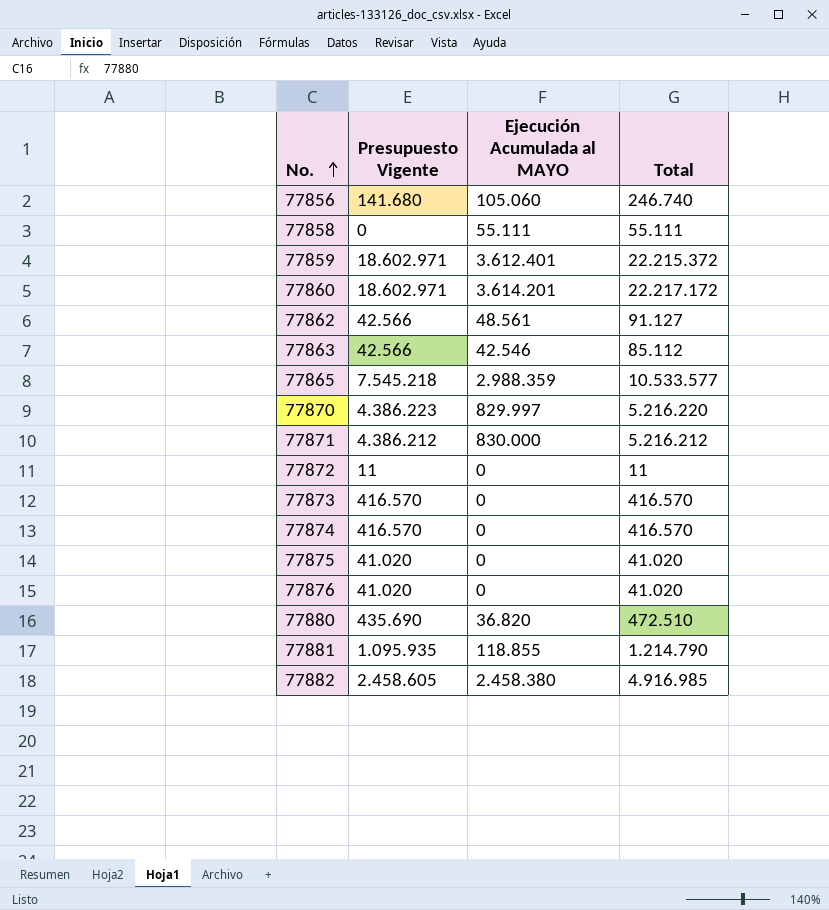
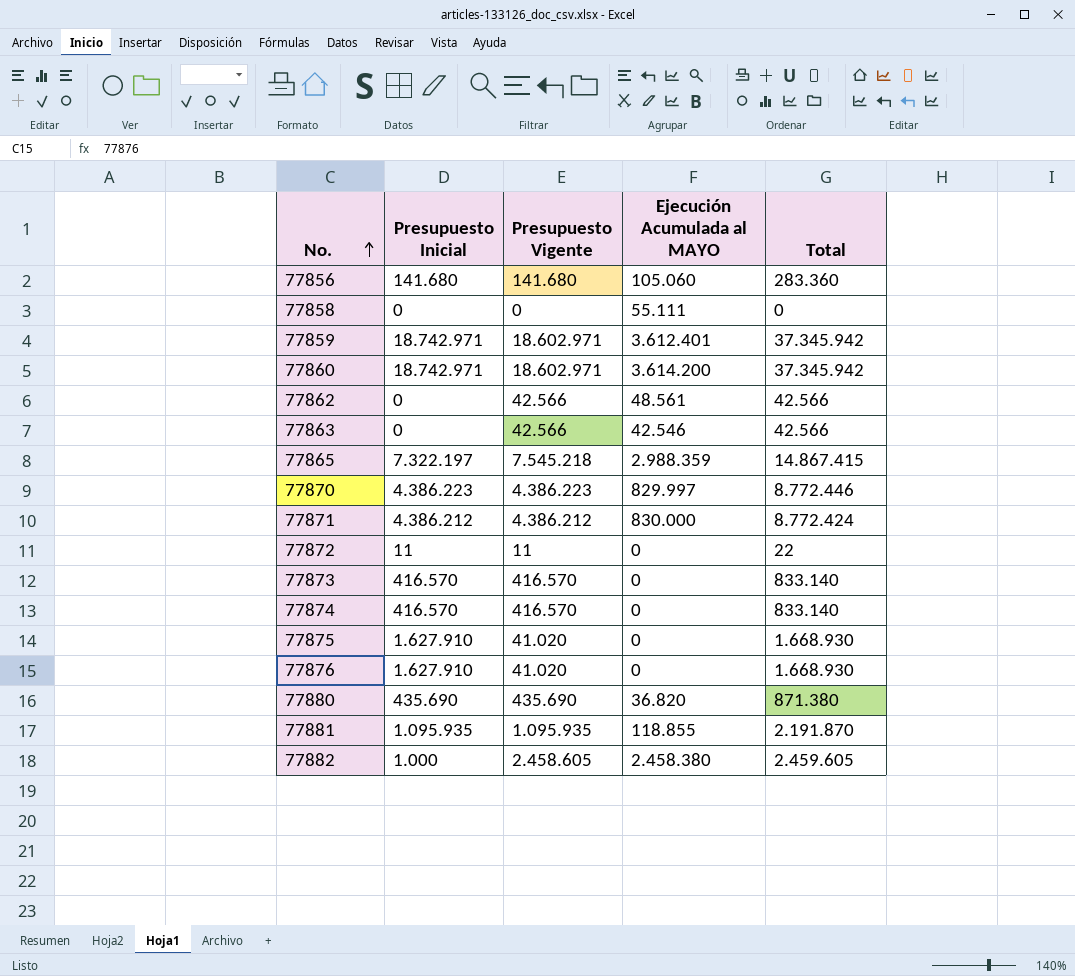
column Presupuesto Inicial | position: none -> 2
column Total | formula: [Presupuesto Vigente] + [Ejecución Acumulada al MAYO] -> [Presupuesto Inicial] + [Presupuesto Vigente]
77860 | Ejecución Acumulada al MAYO: 3.614.201 -> 3.614.200

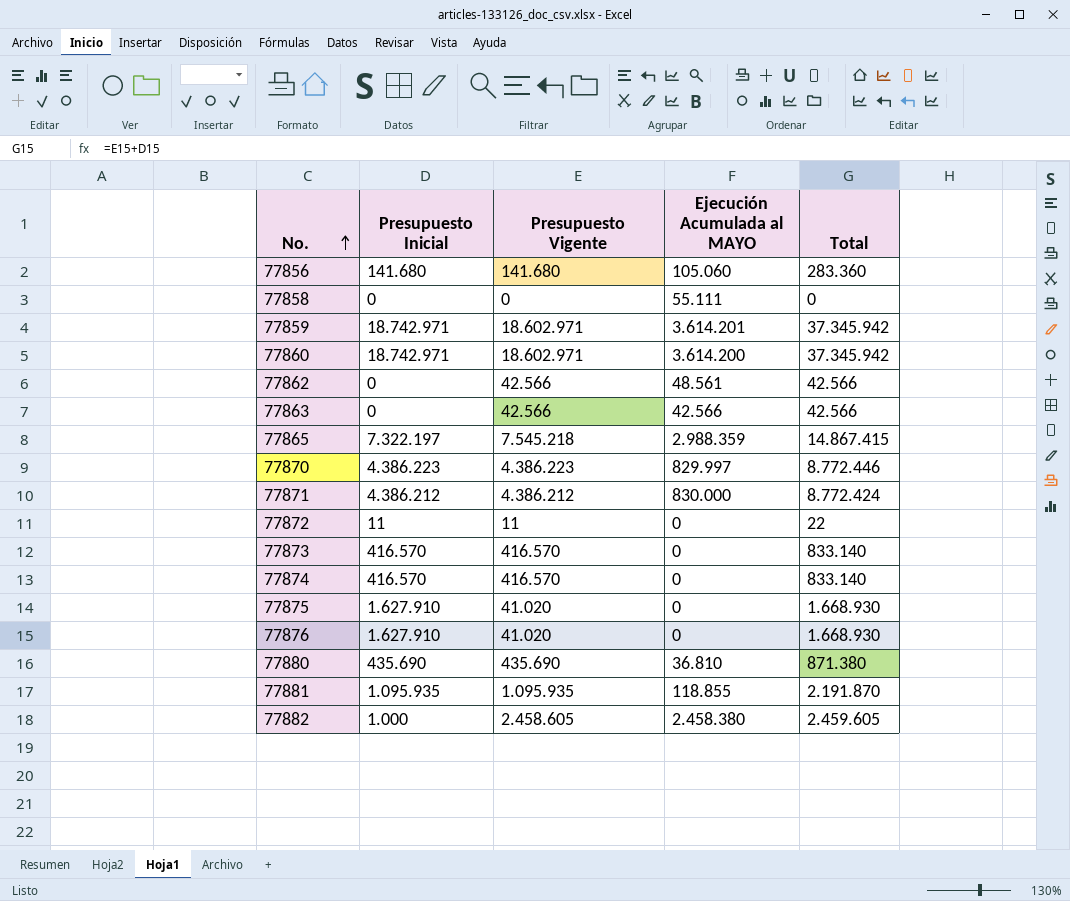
77859 | Ejecución Acumulada al MAYO: 3.612.401 -> 3.614.201
77863 | Ejecución Acumulada al MAYO: 42.546 -> 42.566
77880 | Ejecución Acumulada al MAYO: 36.820 -> 36.810

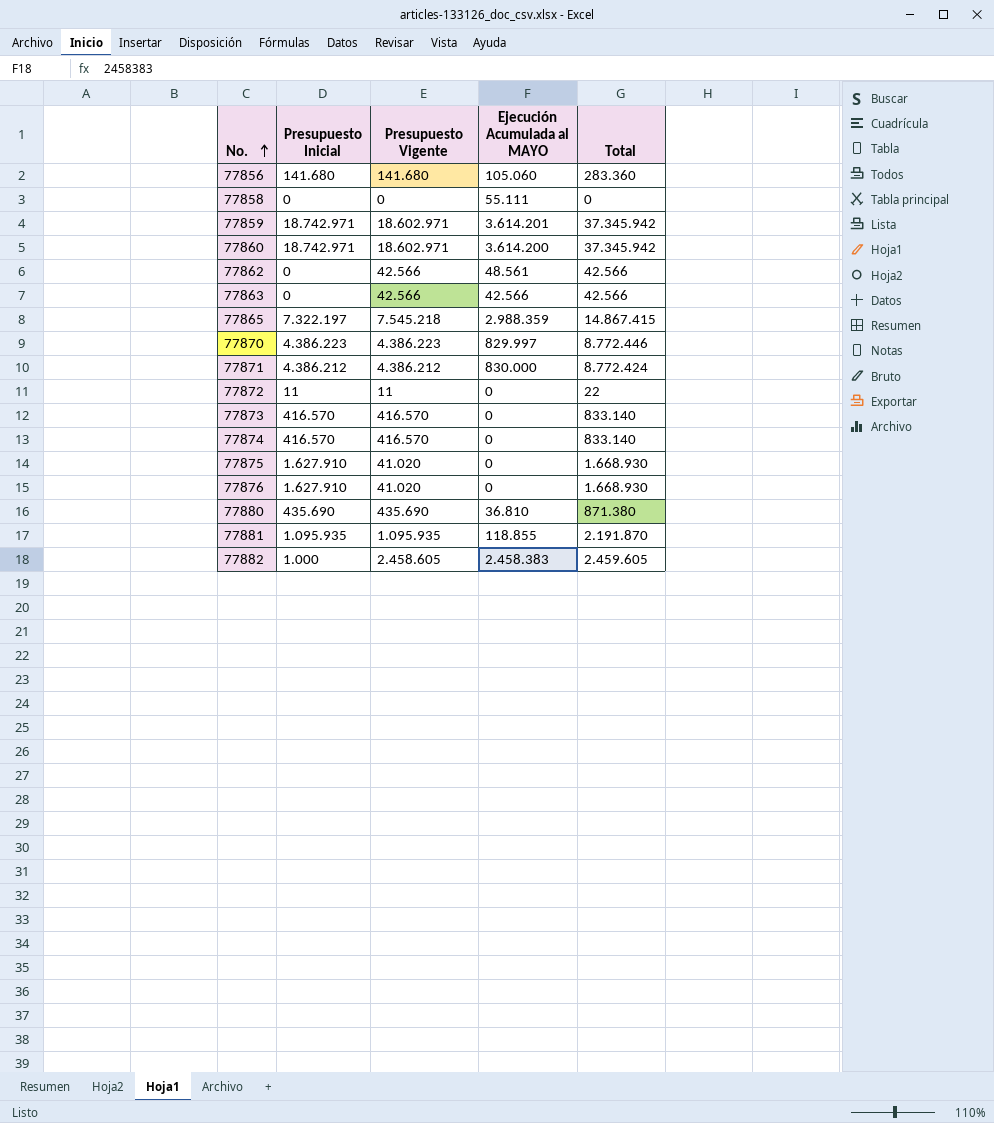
77882 | Ejecución Acumulada al MAYO: 2.458.380 -> 2.458.383

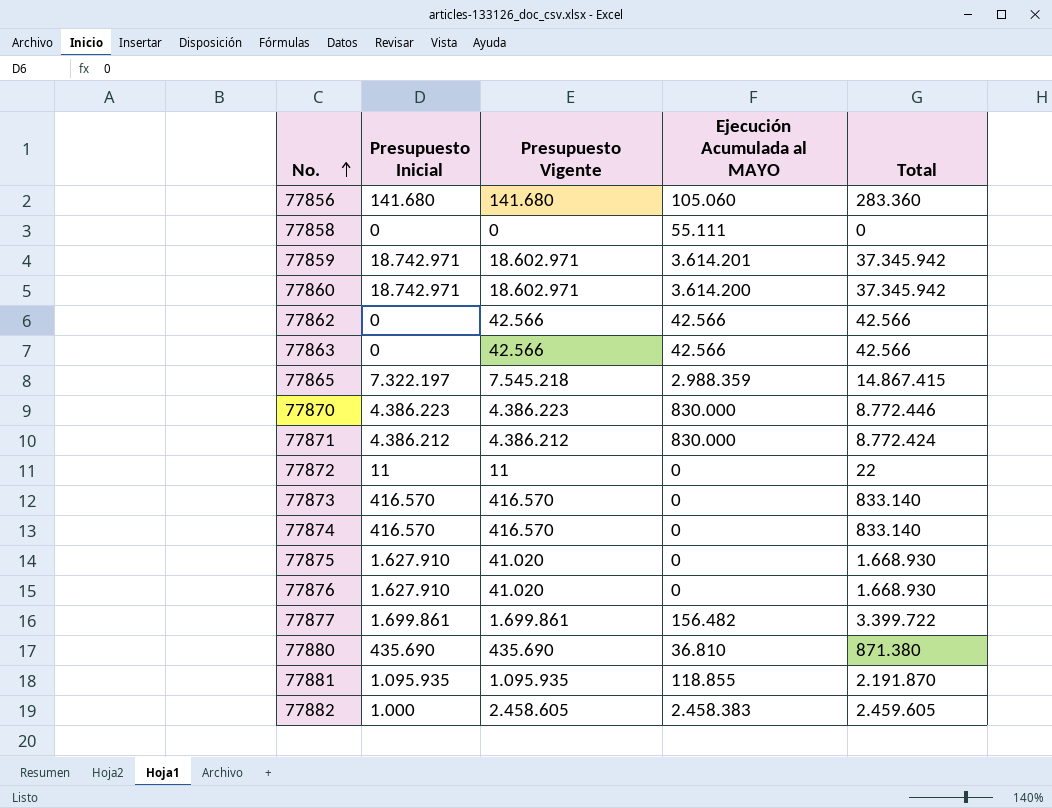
77862 | Ejecución Acumulada al MAYO: 48.561 -> 42.566
77870 | Ejecución Acumulada al MAYO: 829.997 -> 830.000
row 77877: none -> 1.699.861 | 1.699.861 | 156.482 | 3.399.722

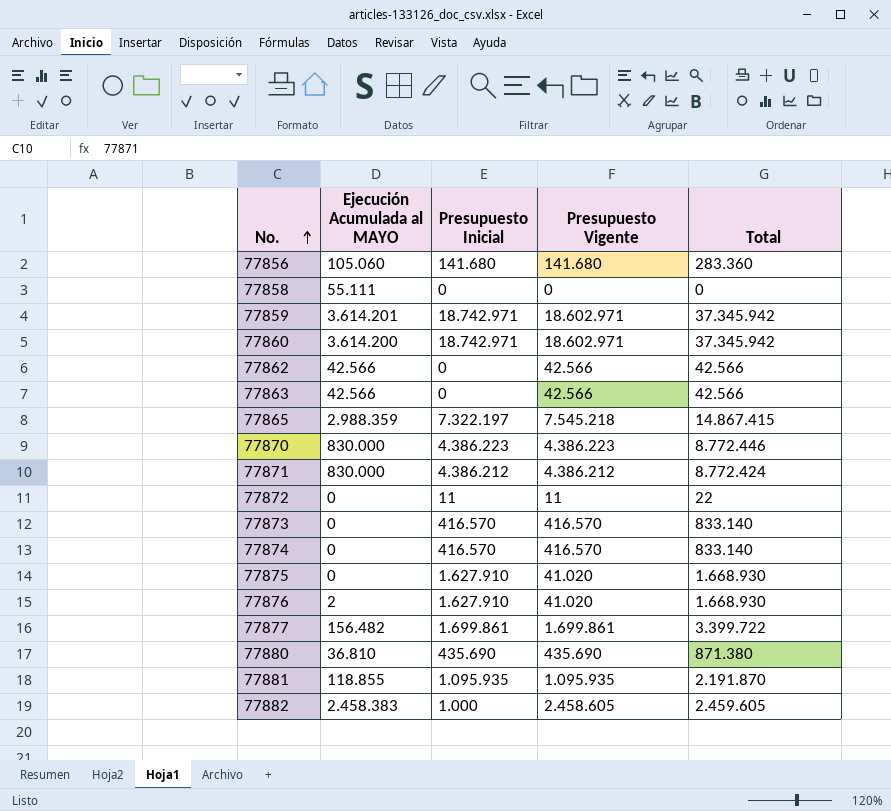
column Ejecución Acumulada al MAYO | position: 4 -> 2
77876 | Ejecución Acumulada al MAYO: 0 -> 2

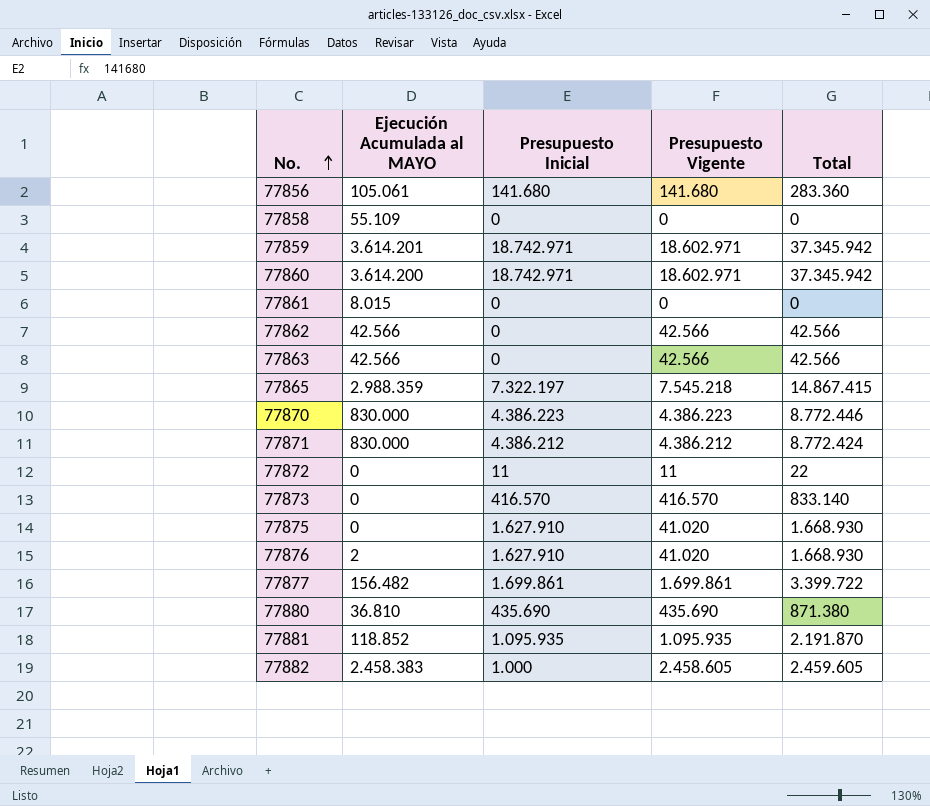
row 77874: 0 | 416.570 | 416.570 | 833.140 -> none
77856 | Ejecución Acumulada al MAYO: 105.060 -> 105.061
77858 | Ejecución Acumulada al MAYO: 55.111 -> 55.109
row 77861: none -> 8.015 | 0 | 0 | 0
77881 | Ejecución Acumulada al MAYO: 118.855 -> 118.852

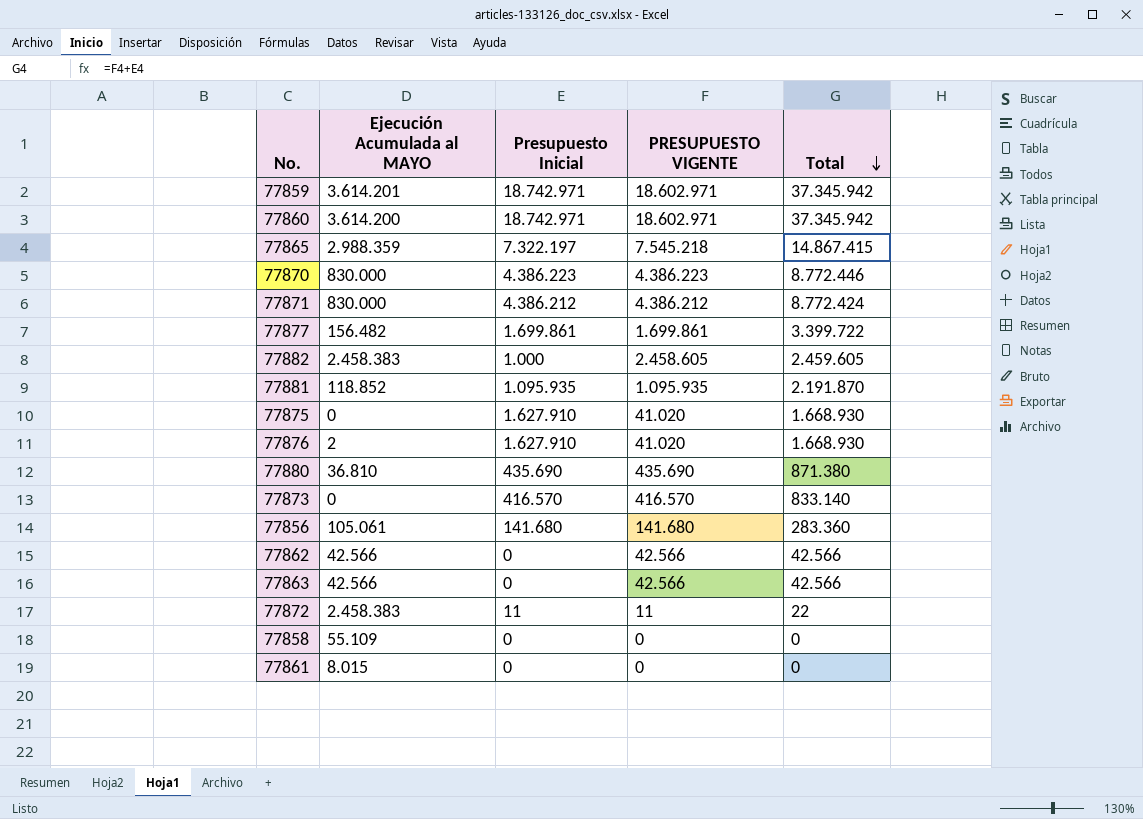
row order: No. ascending -> Total descending
column name: Presupuesto Vigente -> PRESUPUESTO VIGENTE
77872 | Ejecución Acumulada al MAYO: 0 -> 2.458.383

